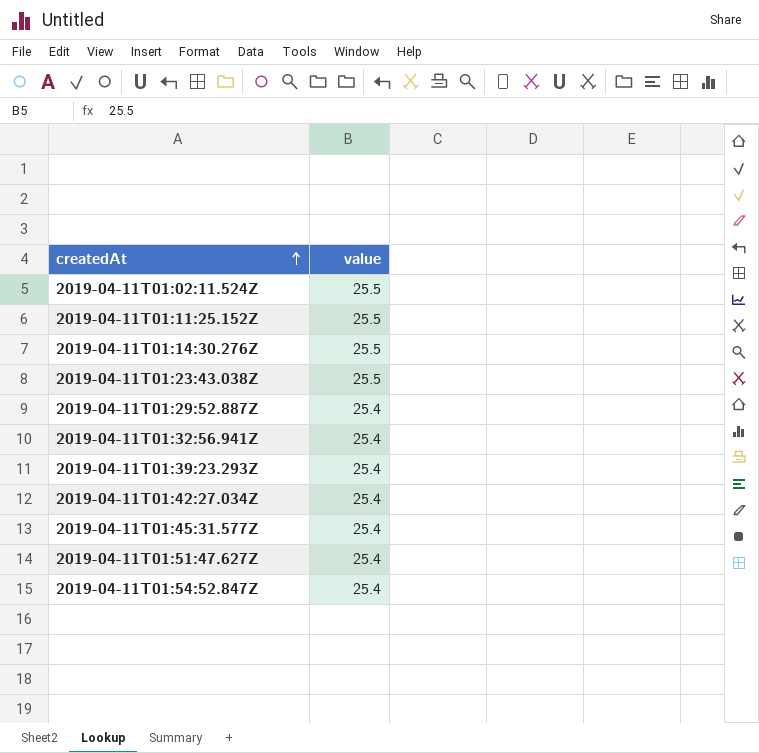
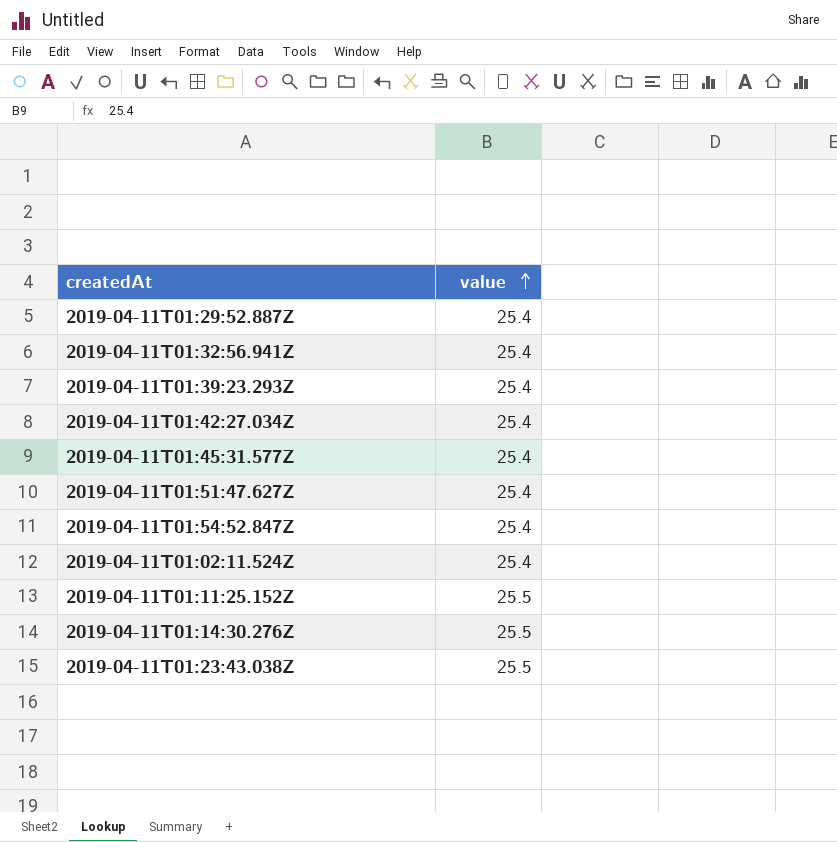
row order: createdAt ascending -> value ascending
2019-04-11T01:02:11.524Z | value: 25.5 -> 25.4

